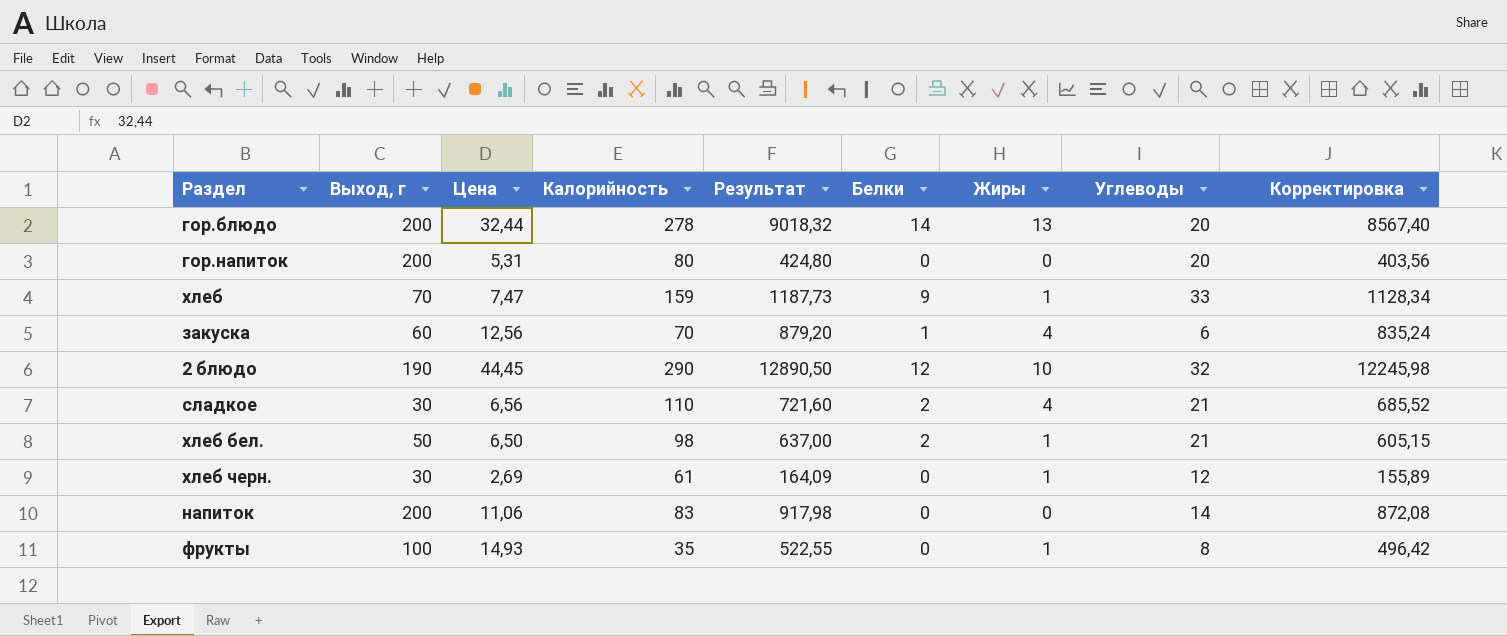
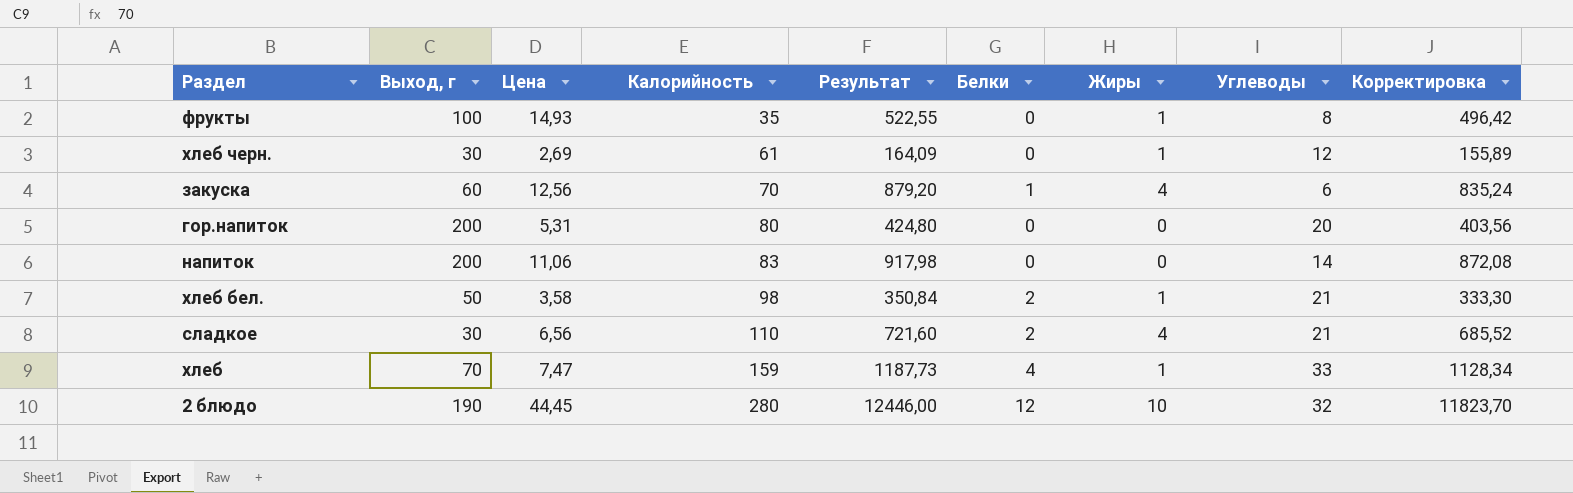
row order: none -> Калорийность ascending
row гор.блюдо: 200 | 32,44 | 278 | 9018,32 | 14 | 13 | 20 | 8567,40 -> none
хлеб бел. | Цена: 6,50 -> 3,58
хлеб бел. | Результат: 637,00 -> 350,84
хлеб бел. | Корректировка: 605,15 -> 333,30
хлеб | Белки: 9 -> 4
2 блюдо | Калорийность: 290 -> 280
2 блюдо | Результат: 12890,50 -> 12446,00
2 блюдо | Корректировка: 12245,98 -> 11823,70

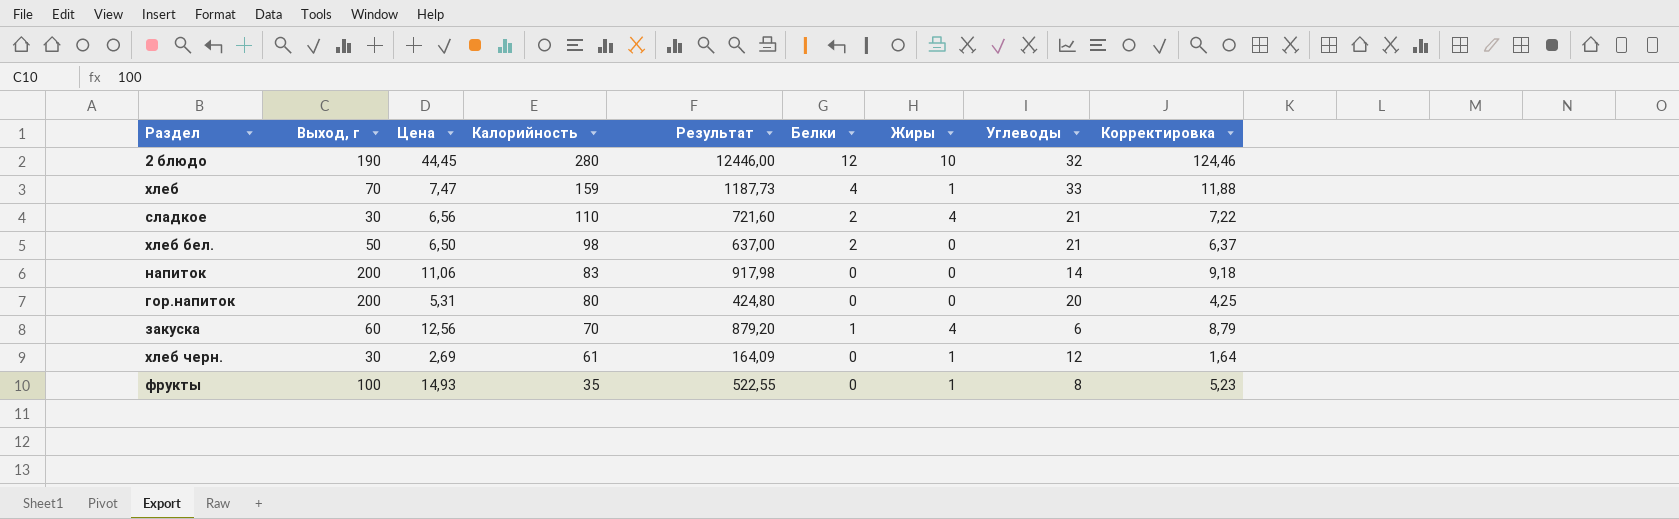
row order: Калорийность ascending -> Калорийность descending
column Корректировка | formula: [Результат] * 0,95 -> [Результат] * 0,01
хлеб бел. | Цена: 3,58 -> 6,50
хлеб бел. | Результат: 350,84 -> 637,00
хлеб бел. | Жиры: 1 -> 0

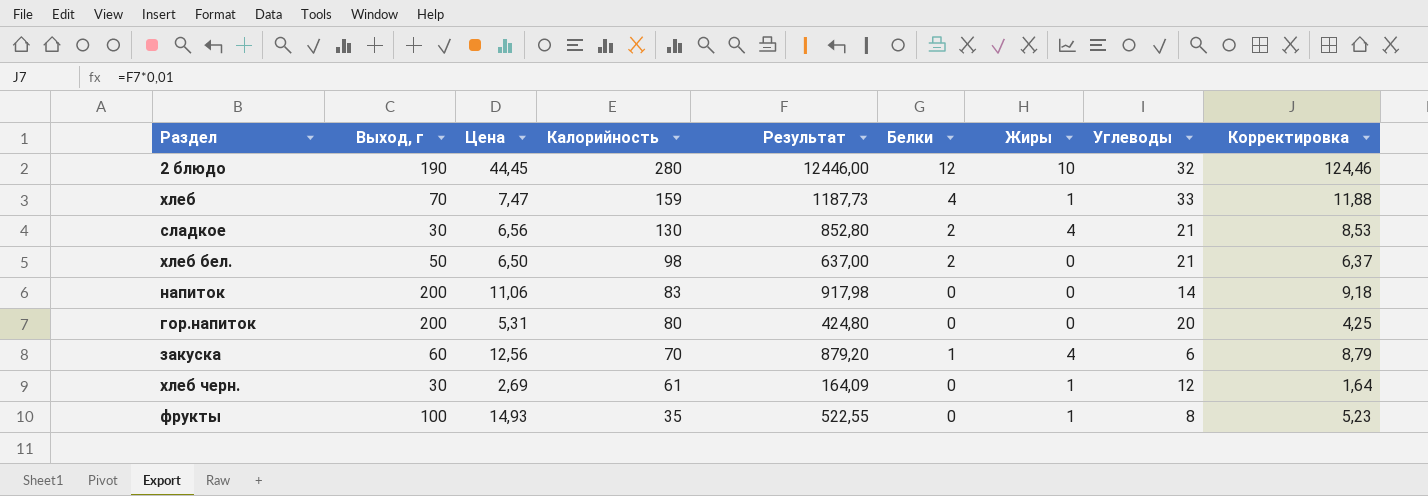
сладкое | Калорийность: 110 -> 130
сладкое | Результат: 721,60 -> 852,80
сладкое | Корректировка: 7,22 -> 8,53

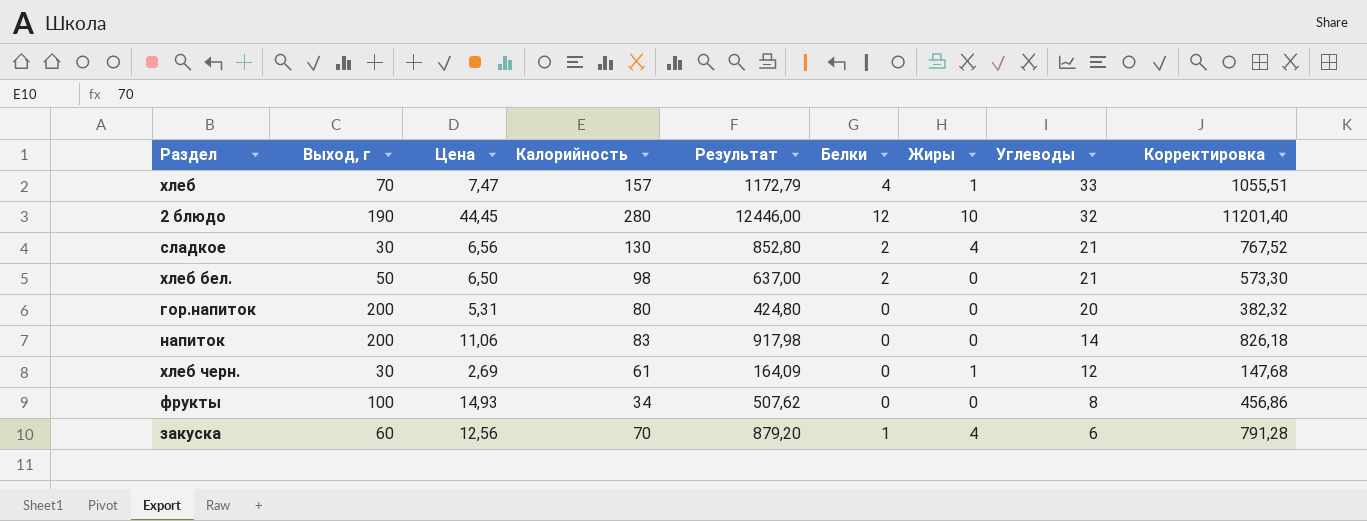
row order: Калорийность descending -> Углеводы descending
column Корректировка | formula: [Результат] * 0,01 -> [Результат] * 0,9
хлеб | Калорийность: 159 -> 157
хлеб | Результат: 1187,73 -> 1172,79
фрукты | Калорийность: 35 -> 34
фрукты | Результат: 522,55 -> 507,62
фрукты | Жиры: 1 -> 0

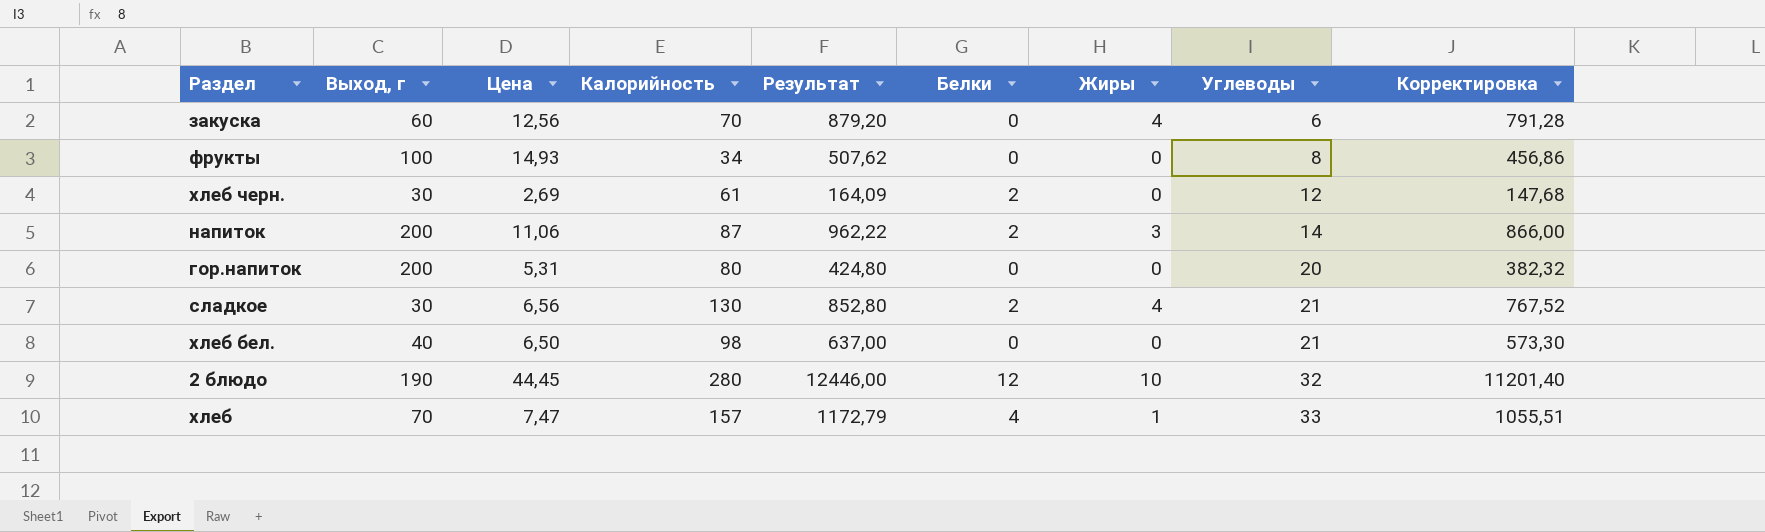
row order: Углеводы descending -> Углеводы ascending
закуска | Белки: 1 -> 0
хлеб черн. | Белки: 0 -> 2
хлеб черн. | Жиры: 1 -> 0
напиток | Калорийность: 83 -> 87
напиток | Результат: 917,98 -> 962,22
напиток | Белки: 0 -> 2
напиток | Жиры: 0 -> 3
напиток | Корректировка: 826,18 -> 866,00
хлеб бел. | Выход, г: 50 -> 40
хлеб бел. | Белки: 2 -> 0

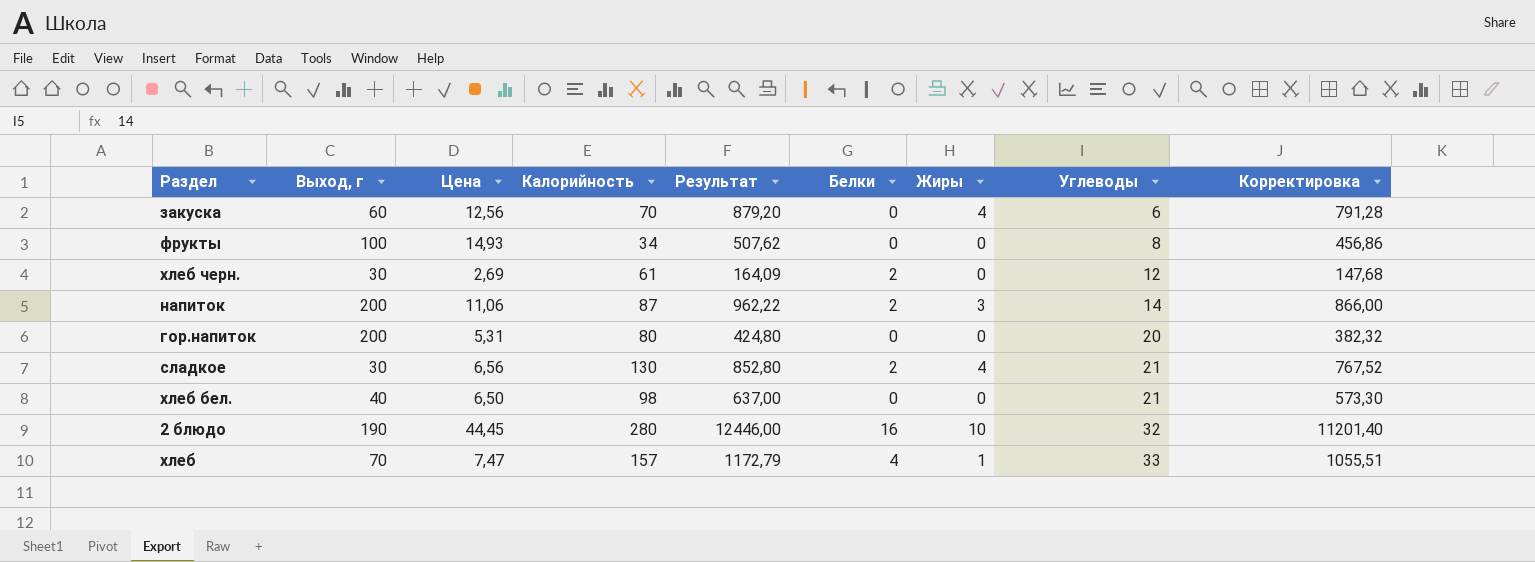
2 блюдо | Белки: 12 -> 16

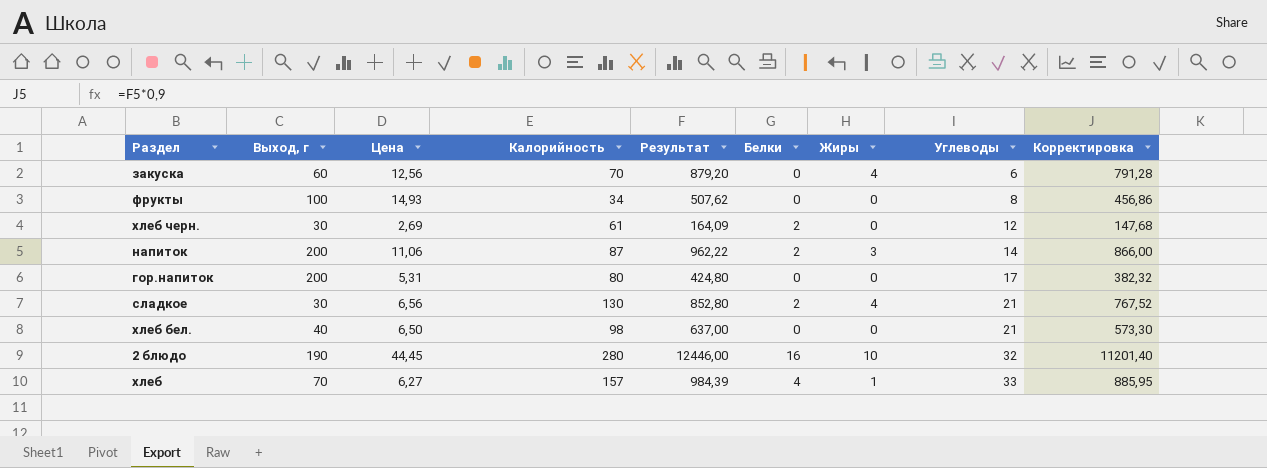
гор.напиток | Углеводы: 20 -> 17
хлеб | Цена: 7,47 -> 6,27
хлеб | Результат: 1172,79 -> 984,39
хлеб | Корректировка: 1055,51 -> 885,95

